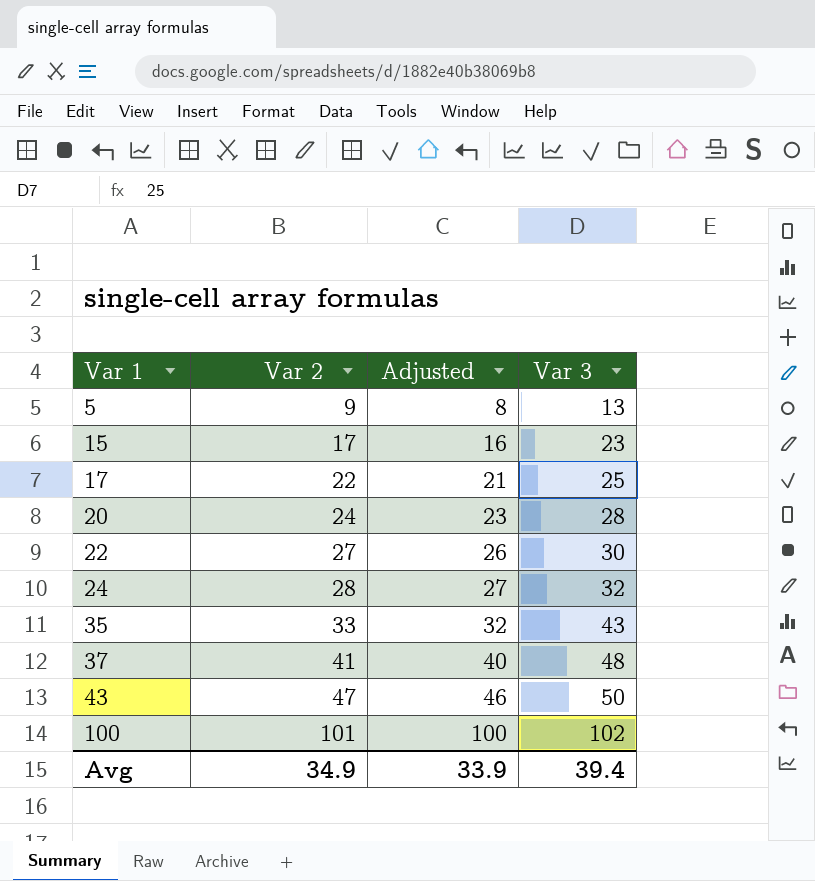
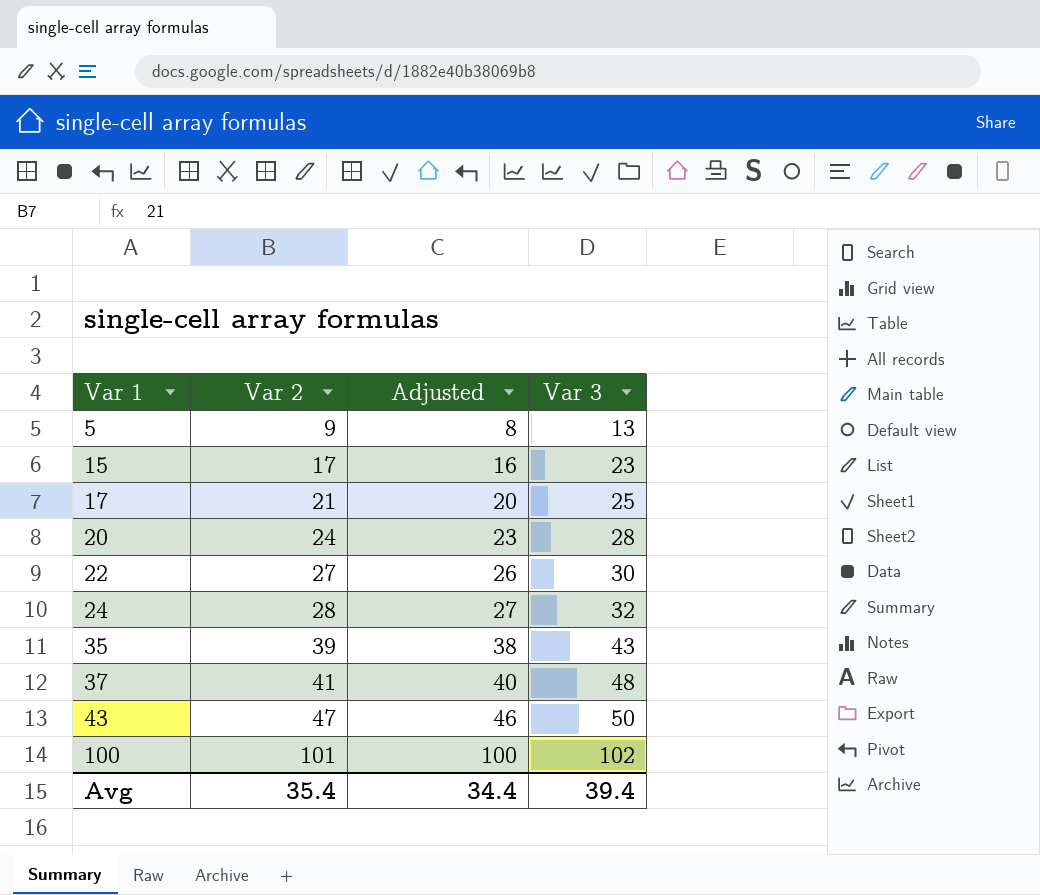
17 | Var 2: 22 -> 21
17 | Adjusted: 21 -> 20
35 | Var 2: 33 -> 39
35 | Adjusted: 32 -> 38
Avg | Var 2: 34.9 -> 35.4
Avg | Adjusted: 33.9 -> 34.4

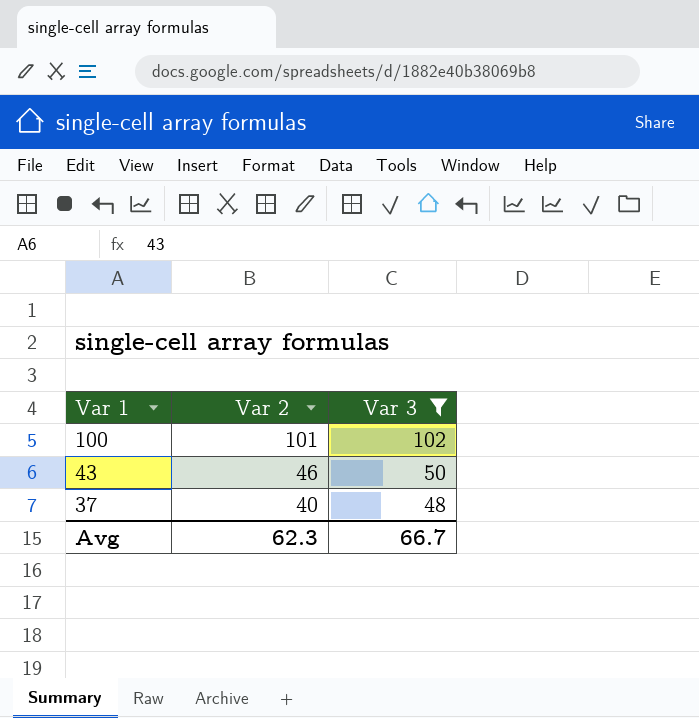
filter: none -> Var 3 >= 48
row order: Var 1 ascending -> Var 1 descending
column Adjusted | formula: [Var 2] - 1 -> none
43 | Var 2: 47 -> 46
37 | Var 2: 41 -> 40
Avg | Var 2: 35.4 -> 62.3
Avg | Var 3: 39.4 -> 66.7

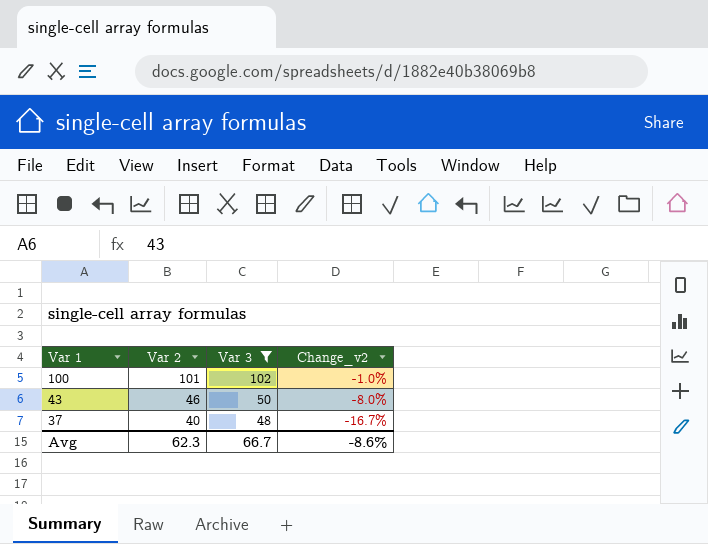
column Change_v2 | formula: none -> ([Var 2] - [Var 3]) / [Var 3]

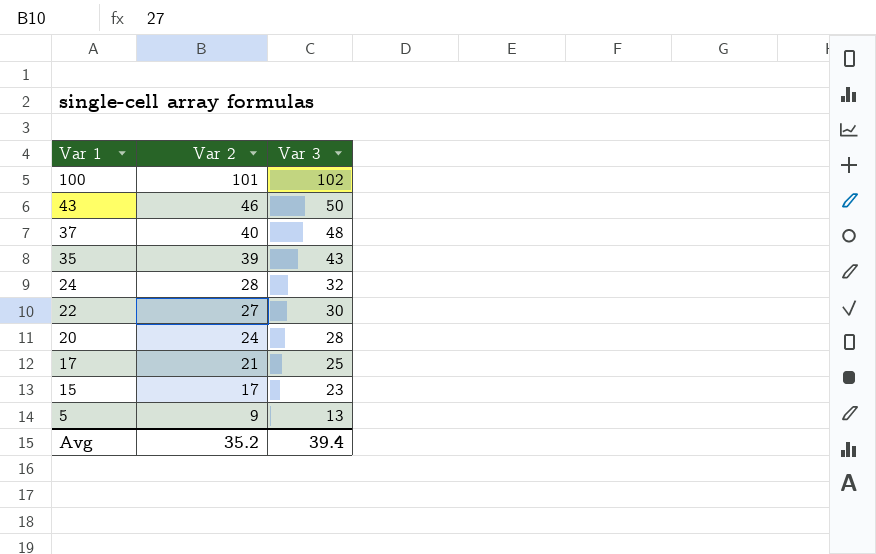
filter: Var 3 >= 48 -> none
column Change_v2 | formula: ([Var 2] - [Var 3]) / [Var 3] -> none
Avg | Var 2: 62.3 -> 35.2
Avg | Var 3: 66.7 -> 39.4

